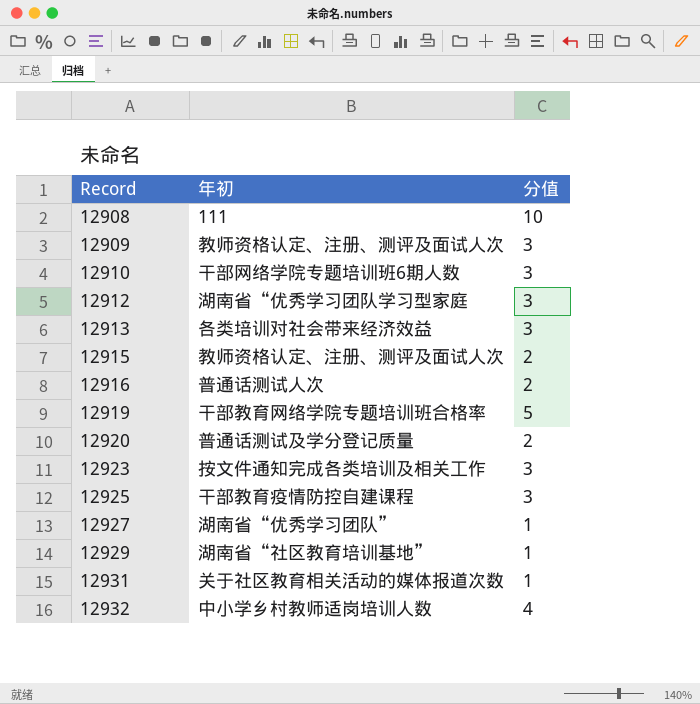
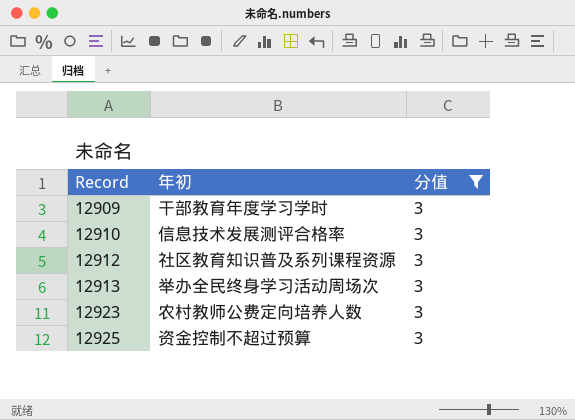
filter: none -> 分值 = 3
12909 | 年初: 教师资格认定、注册、测评及面试人次 -> 干部教育年度学习学时
12910 | 年初: 干部网络学院专题培训班6期人数 -> 信息技术发展测评合格率
12912 | 年初: 湖南省“优秀学习团队学习型家庭 -> 社区教育知识普及系列课程资源
12913 | 年初: 各类培训对社会带来经济效益 -> 举办全民终身学习活动周场次
12923 | 年初: 按文件通知完成各类培训及相关工作 -> 农村教师公费定向培养人数
12925 | 年初: 干部教育疫情防控自建课程 -> 资金控制不超过预算

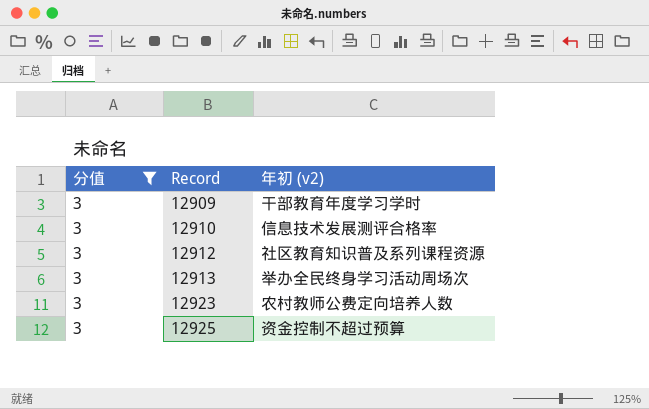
column 分值 | position: 3 -> 1
column name: 年初 -> 年初 (v2)

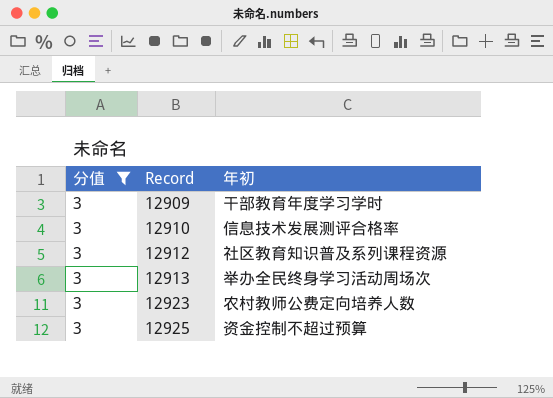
column name: 年初 (v2) -> 年初

